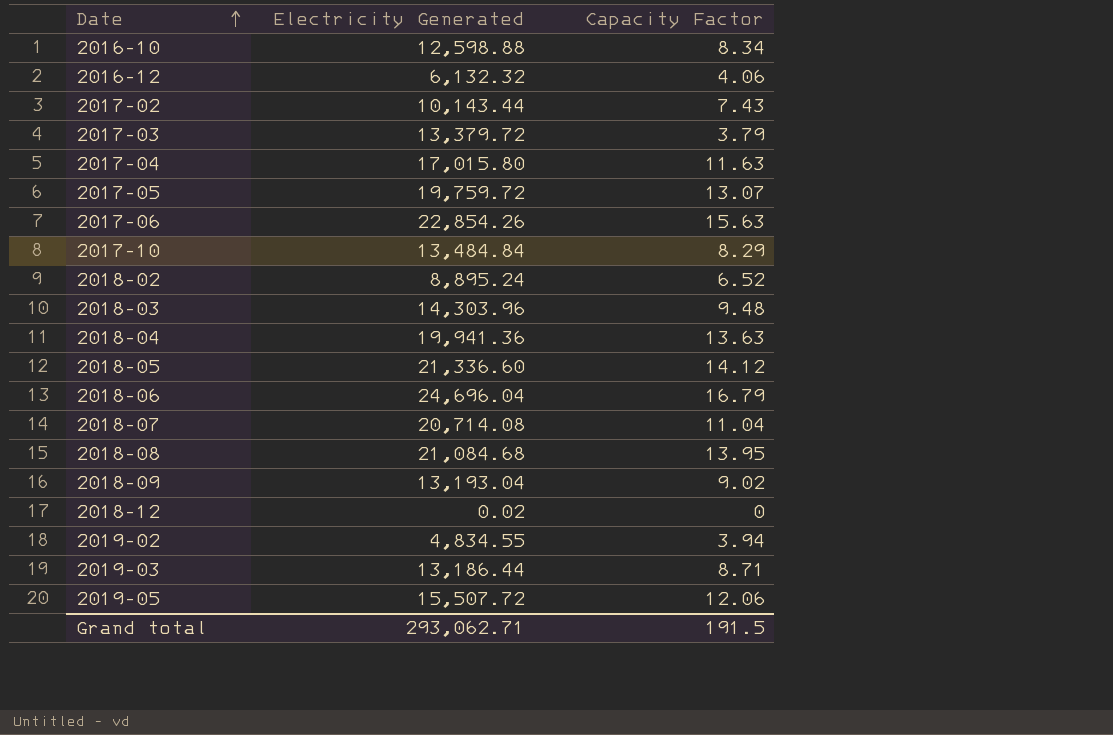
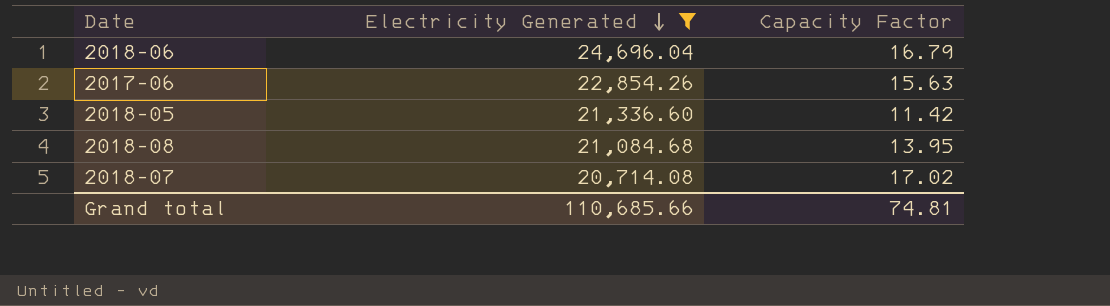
filter: none -> Electricity Generated >= 20,714.08
row order: Date ascending -> Electricity Generated descending
2018-05 | Capacity Factor: 14.12 -> 11.42
2018-07 | Capacity Factor: 11.04 -> 17.02
Grand total | Electricity Generated: 293,062.71 -> 110,685.66
Grand total | Capacity Factor: 191.5 -> 74.81

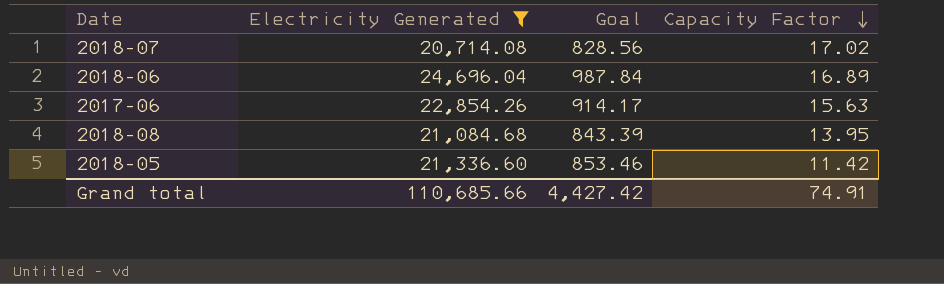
row order: Electricity Generated descending -> Capacity Factor descending
column Goal | formula: none -> [Electricity Generated] * 0.04
2018-06 | Capacity Factor: 16.79 -> 16.89
Grand total | Capacity Factor: 74.81 -> 74.91

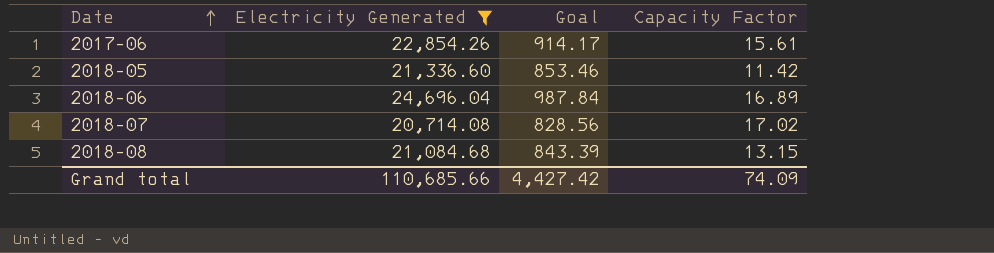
row order: Capacity Factor descending -> Date ascending
2017-06 | Capacity Factor: 15.63 -> 15.61
2018-08 | Capacity Factor: 13.95 -> 13.15
Grand total | Capacity Factor: 74.91 -> 74.09

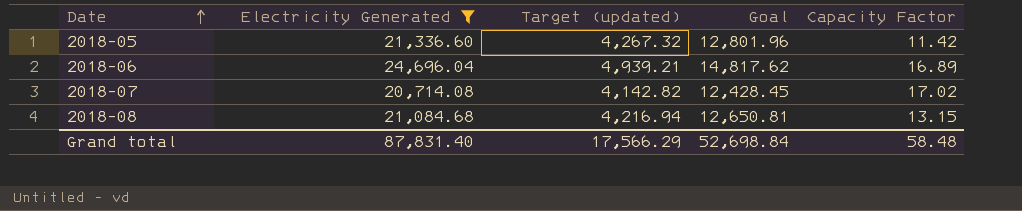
column Target (updated) | formula: none -> [Electricity Generated] * 0.2
column Goal | formula: [Electricity Generated] * 0.04 -> [Electricity Generated] * 0.6
row 2017-06: 22,854.26 | 914.17 | 15.61 -> none
Grand total | Electricity Generated: 110,685.66 -> 87,831.40
Grand total | Goal: 4,427.42 -> 52,698.84
Grand total | Capacity Factor: 74.09 -> 58.48

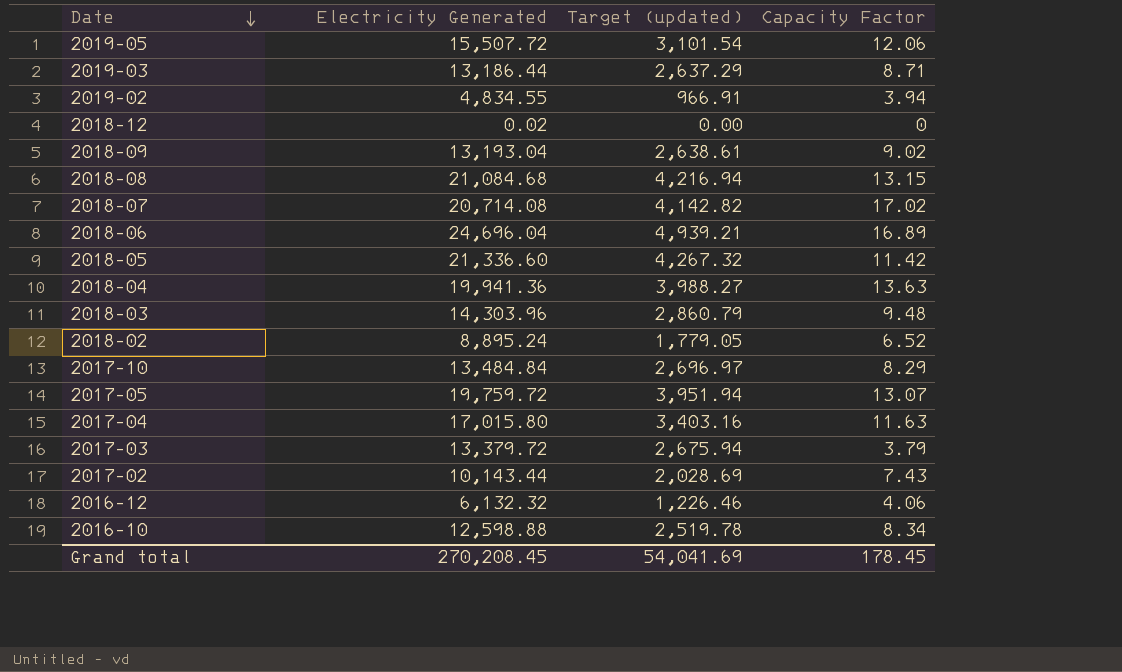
filter: Electricity Generated >= 20,714.08 -> none
row order: Date ascending -> Date descending
column Goal | formula: [Electricity Generated] * 0.6 -> none
Grand total | Electricity Generated: 87,831.40 -> 270,208.45
Grand total | Target (updated): 17,566.29 -> 54,041.69
Grand total | Capacity Factor: 58.48 -> 178.45

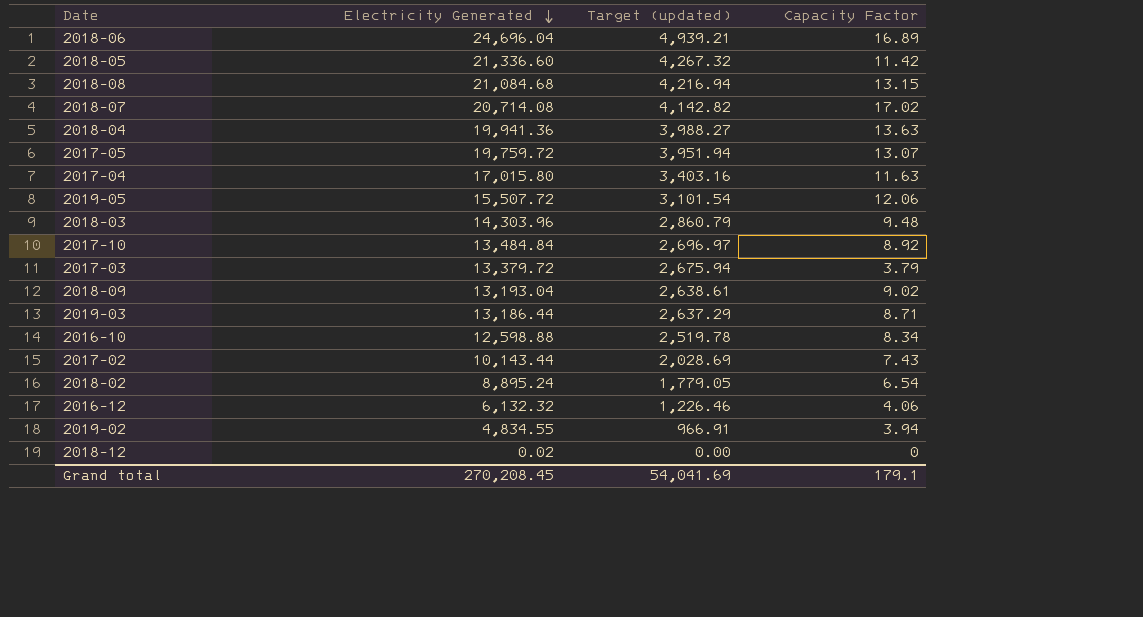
row order: Date descending -> Electricity Generated descending
2017-10 | Capacity Factor: 8.29 -> 8.92
2018-02 | Capacity Factor: 6.52 -> 6.54
Grand total | Capacity Factor: 178.45 -> 179.1

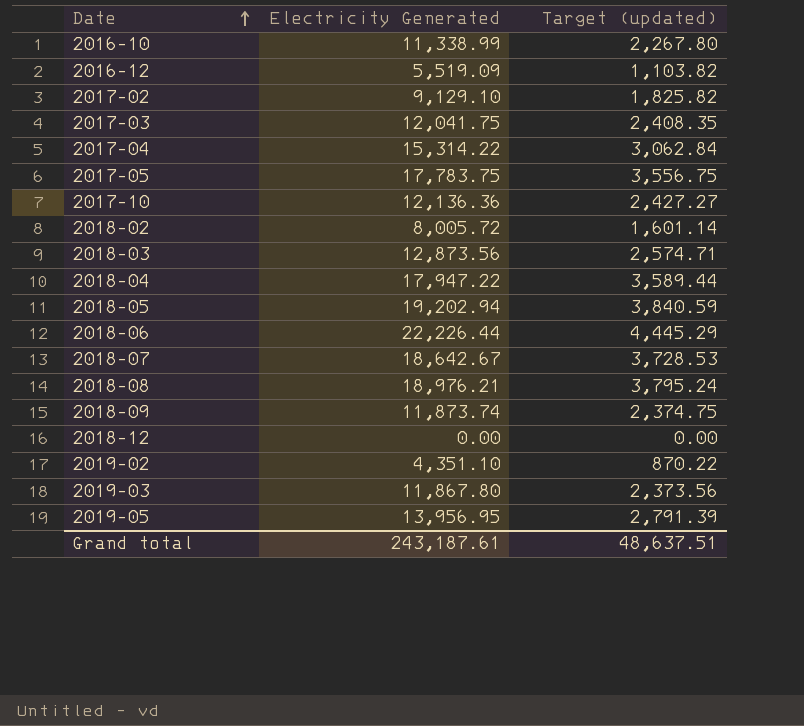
row order: Electricity Generated descending -> Date ascending
column Capacity Factor | position: 4 -> none
2016-10 | Electricity Generated: 12,598.88 -> 11,338.99
2016-10 | Target (updated): 2,519.78 -> 2,267.80
2016-12 | Electricity Generated: 6,132.32 -> 5,519.09
2016-12 | Target (updated): 1,226.46 -> 1,103.82
2017-02 | Electricity Generated: 10,143.44 -> 9,129.10
2017-02 | Target (updated): 2,028.69 -> 1,825.82
2017-03 | Electricity Generated: 13,379.72 -> 12,041.75
2017-03 | Target (updated): 2,675.94 -> 2,408.35
2017-04 | Electricity Generated: 17,015.80 -> 15,314.22
2017-04 | Target (updated): 3,403.16 -> 3,062.84
2017-05 | Electricity Generated: 19,759.72 -> 17,783.75
2017-05 | Target (updated): 3,951.94 -> 3,556.75
2017-10 | Electricity Generated: 13,484.84 -> 12,136.36
2017-10 | Target (updated): 2,696.97 -> 2,427.27
2018-02 | Electricity Generated: 8,895.24 -> 8,005.72
2018-02 | Target (updated): 1,779.05 -> 1,601.14
2018-03 | Electricity Generated: 14,303.96 -> 12,873.56
2018-03 | Target (updated): 2,860.79 -> 2,574.71
2018-04 | Electricity Generated: 19,941.36 -> 17,947.22
2018-04 | Target (updated): 3,988.27 -> 3,589.44
2018-05 | Electricity Generated: 21,336.60 -> 19,202.94
2018-05 | Target (updated): 4,267.32 -> 3,840.59
2018-06 | Electricity Generated: 24,696.04 -> 22,226.44
2018-06 | Target (updated): 4,939.21 -> 4,445.29
2018-07 | Electricity Generated: 20,714.08 -> 18,642.67
2018-07 | Target (updated): 4,142.82 -> 3,728.53
2018-08 | Electricity Generated: 21,084.68 -> 18,976.21
2018-08 | Target (updated): 4,216.94 -> 3,795.24
2018-09 | Electricity Generated: 13,193.04 -> 11,873.74
2018-09 | Target (updated): 2,638.61 -> 2,374.75
2018-12 | Electricity Generated: 0.02 -> 0.00
2019-02 | Electricity Generated: 4,834.55 -> 4,351.10
2019-02 | Target (updated): 966.91 -> 870.22
2019-03 | Electricity Generated: 13,186.44 -> 11,867.80
2019-03 | Target (updated): 2,637.29 -> 2,373.56
2019-05 | Electricity Generated: 15,507.72 -> 13,956.95
2019-05 | Target (updated): 3,101.54 -> 2,791.39
Grand total | Electricity Generated: 270,208.45 -> 243,187.61
Grand total | Target (updated): 54,041.69 -> 48,637.51

